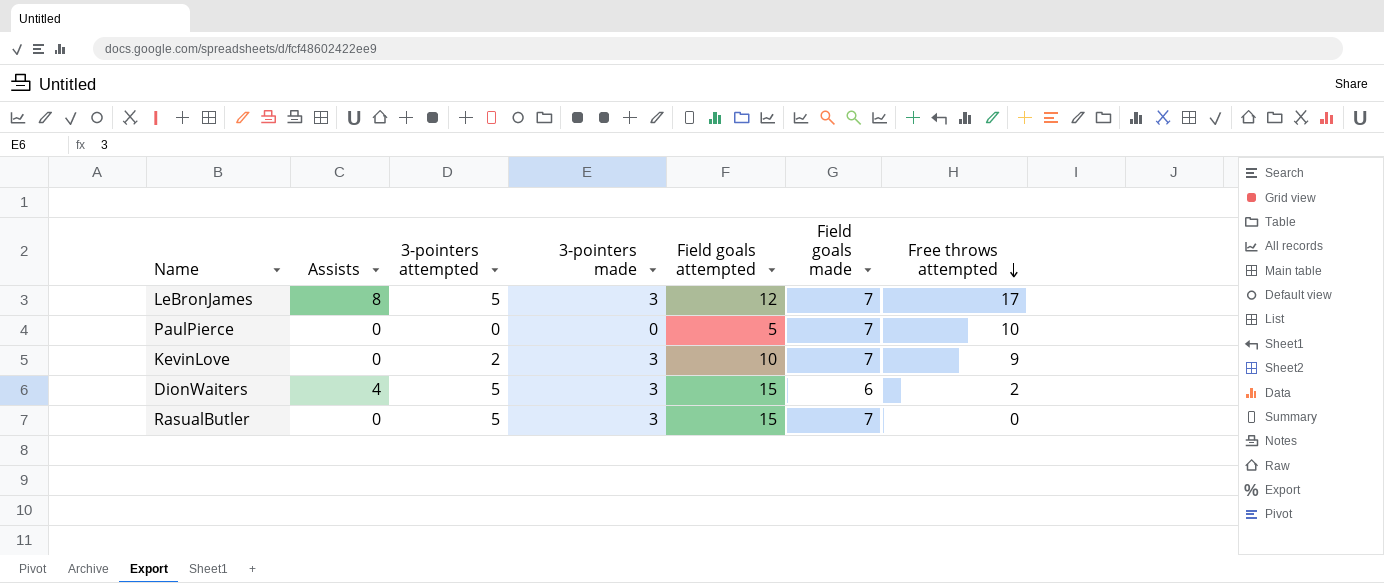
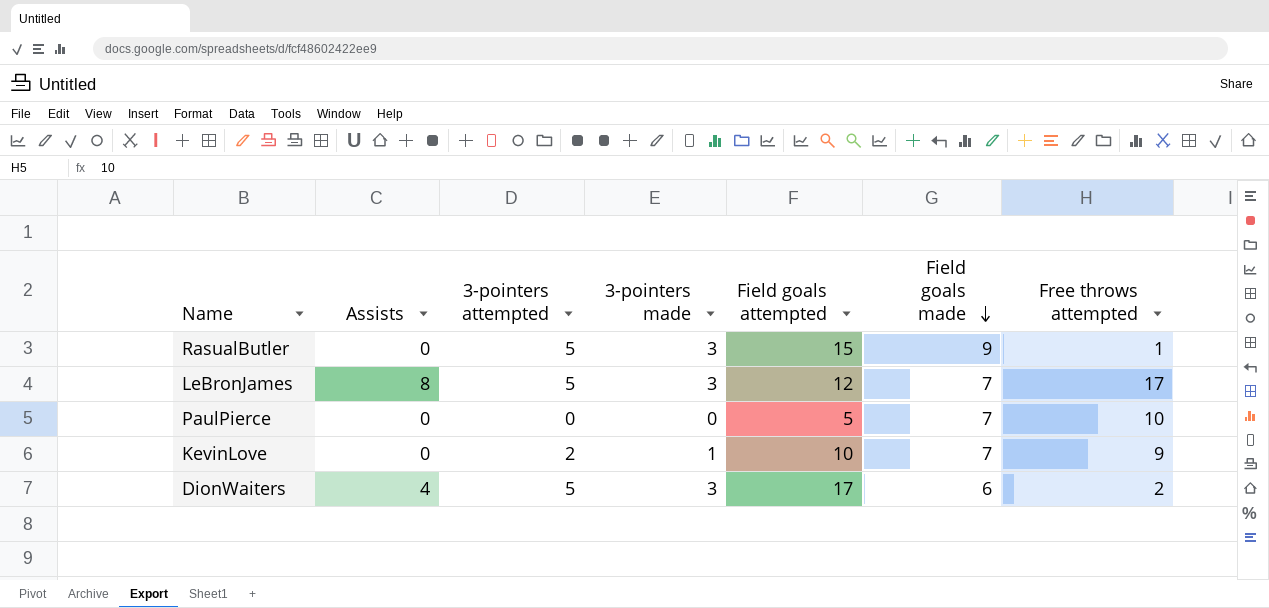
row order: Free throws attempted descending -> Field goals made descending
RasualButler | Field goals made: 7 -> 9
RasualButler | Free throws attempted: 0 -> 1
KevinLove | 3-pointers made: 3 -> 1
DionWaiters | Field goals attempted: 15 -> 17

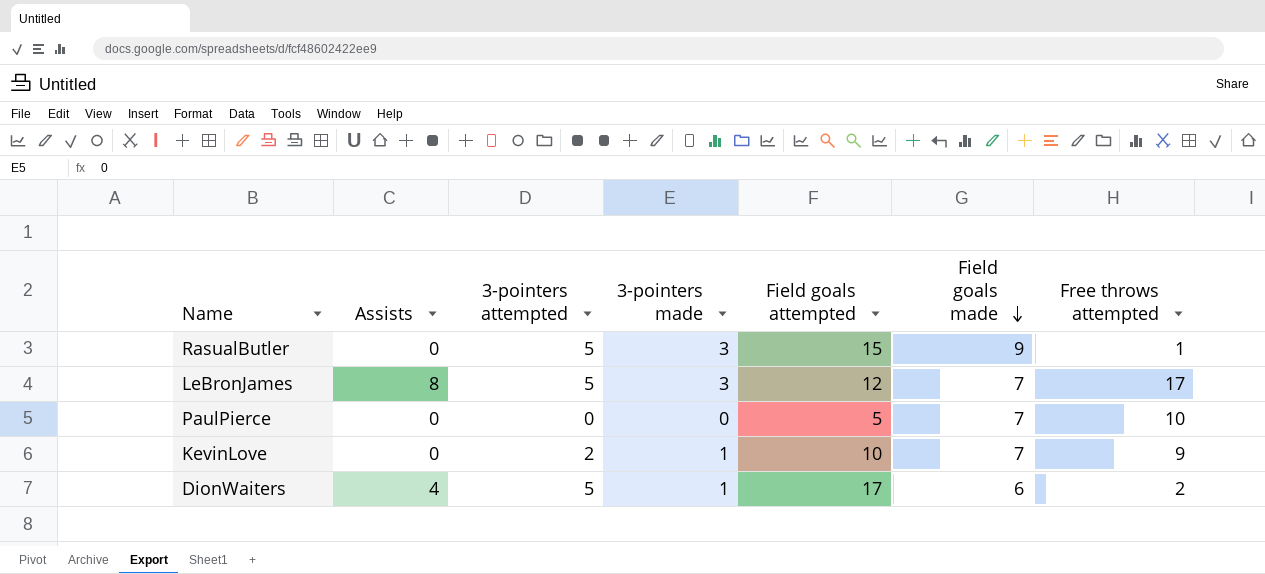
DionWaiters | 3-pointers made: 3 -> 1

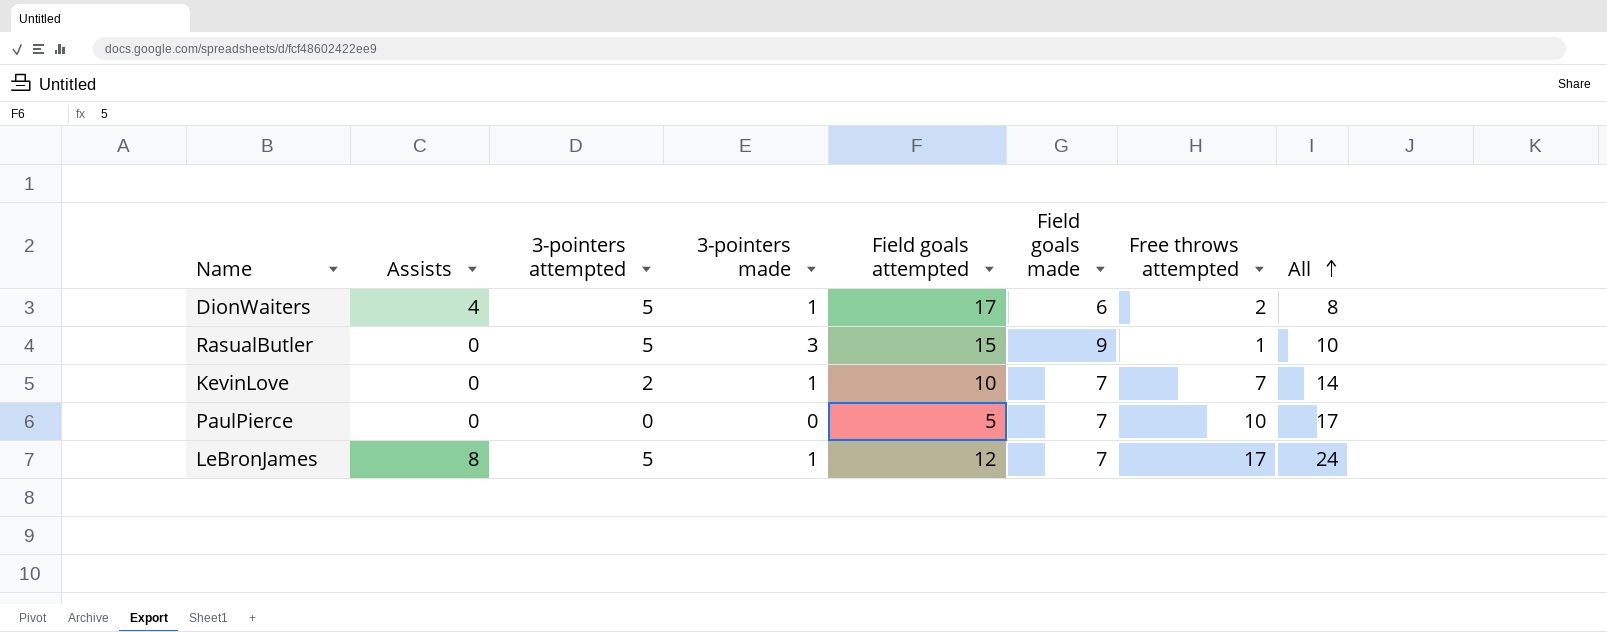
row order: Field goals made descending -> All ascending
column All | formula: none -> [Field goals made] + [Free throws attempted]
KevinLove | Free throws attempted: 9 -> 7
LeBronJames | 3-pointers made: 3 -> 1

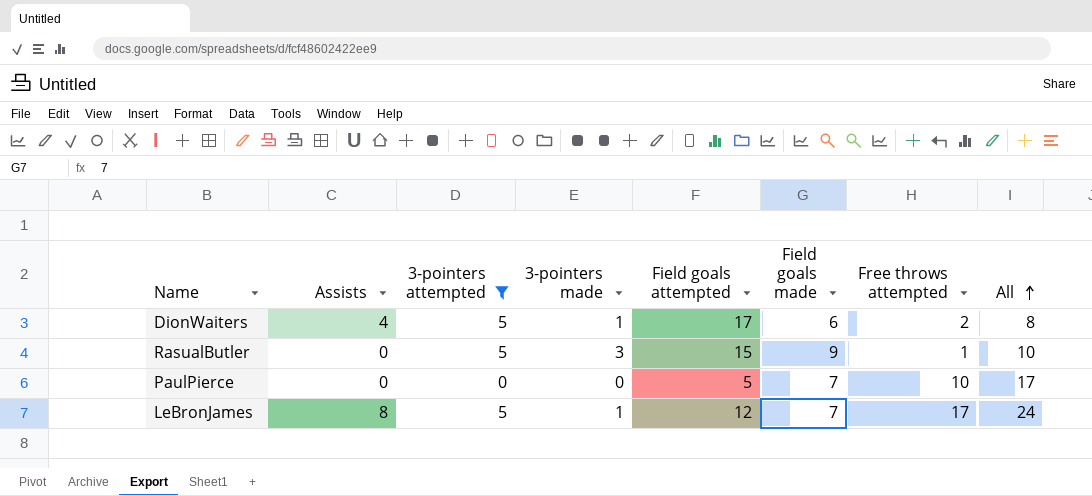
filter: none -> 3-pointers attempted != 2

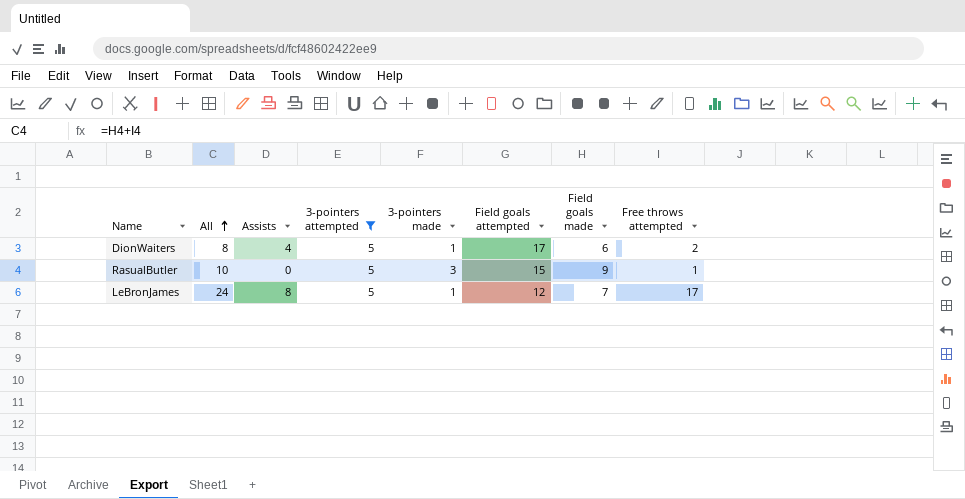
column All | position: 8 -> 2
row PaulPierce: 0 | 0 | 0 | 5 | 7 | 10 | 17 -> none

